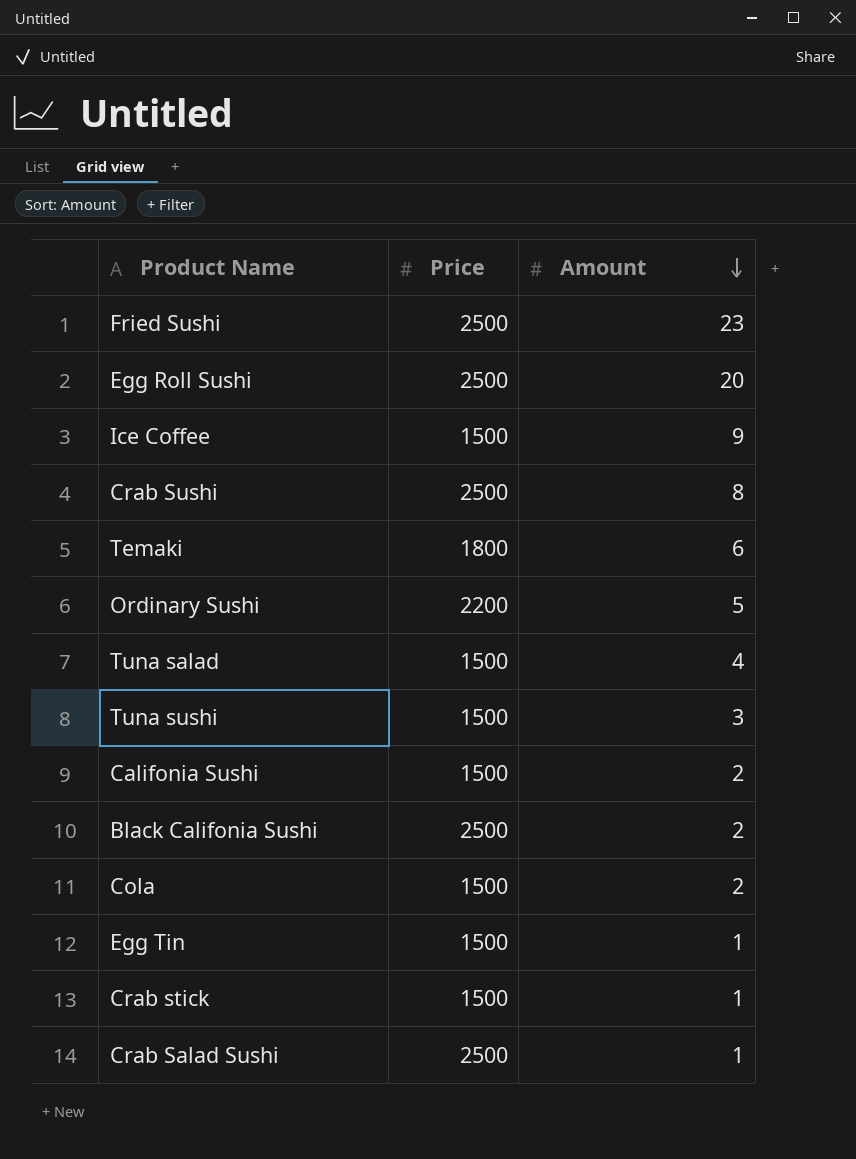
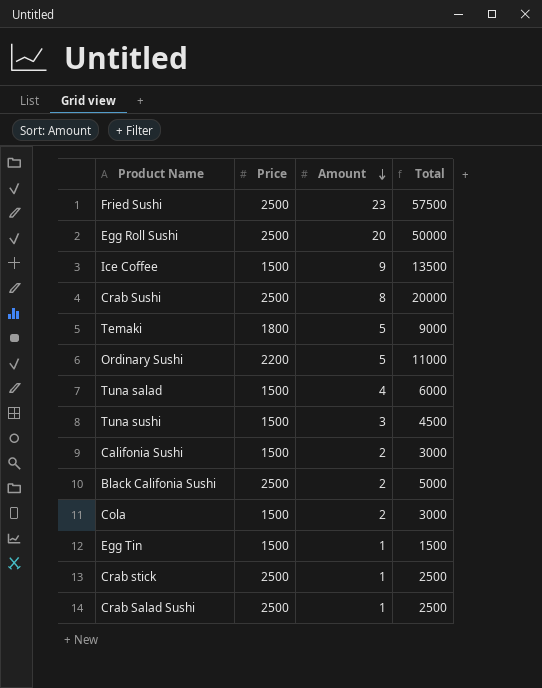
column Total | formula: none -> [Price] * [Amount]
Temaki | Amount: 6 -> 5
Crab stick | Price: 1500 -> 2500

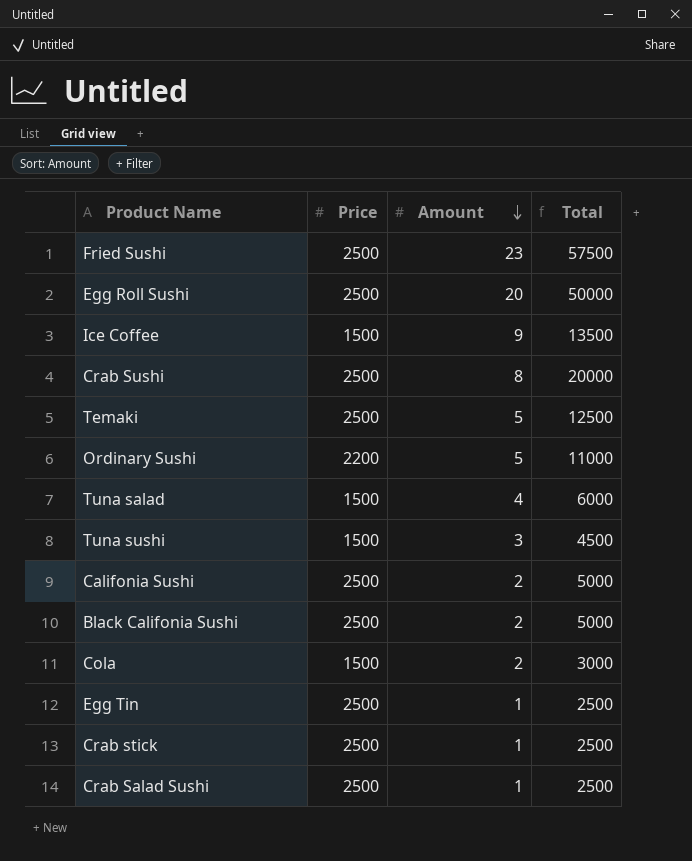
Temaki | Price: 1800 -> 2500
Temaki | Total: 9000 -> 12500
Califonia Sushi | Price: 1500 -> 2500
Califonia Sushi | Total: 3000 -> 5000
Egg Tin | Price: 1500 -> 2500
Egg Tin | Total: 1500 -> 2500

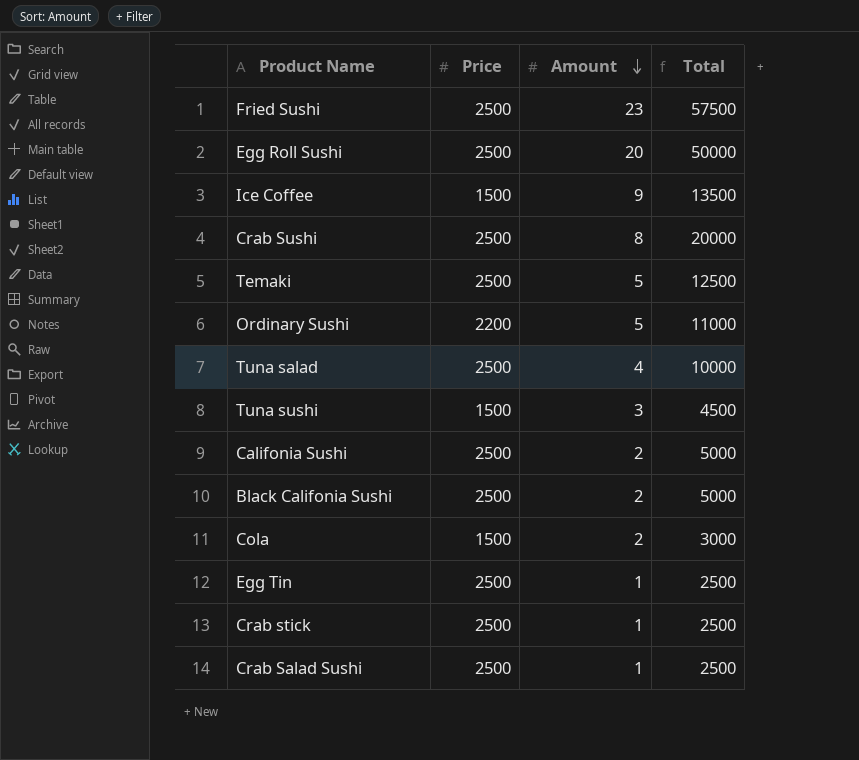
Tuna salad | Price: 1500 -> 2500
Tuna salad | Total: 6000 -> 10000

